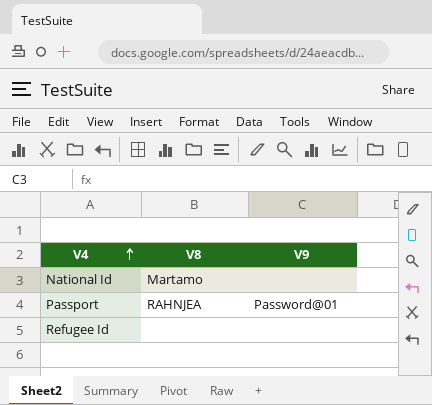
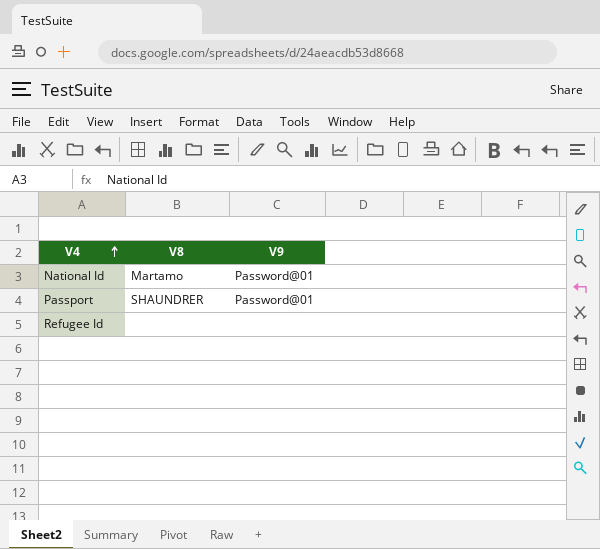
National Id | V9: none -> Password@01
Passport | V8: RAHNJEA -> SHAUNDRER

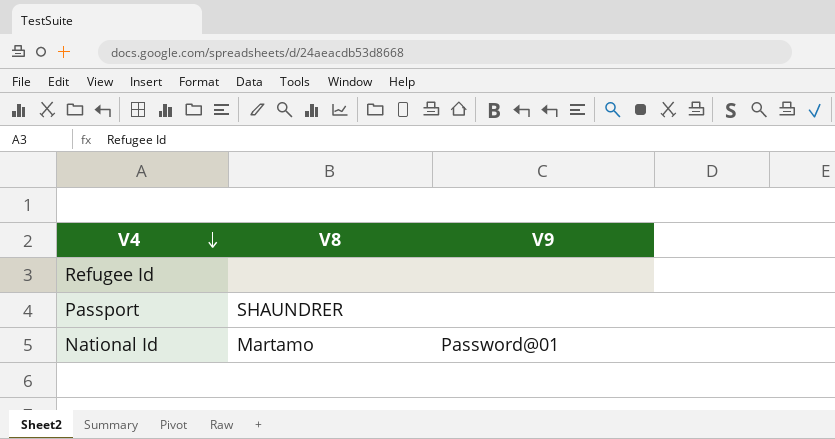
row order: V4 ascending -> V4 descending
Passport | V9: Password@01 -> none

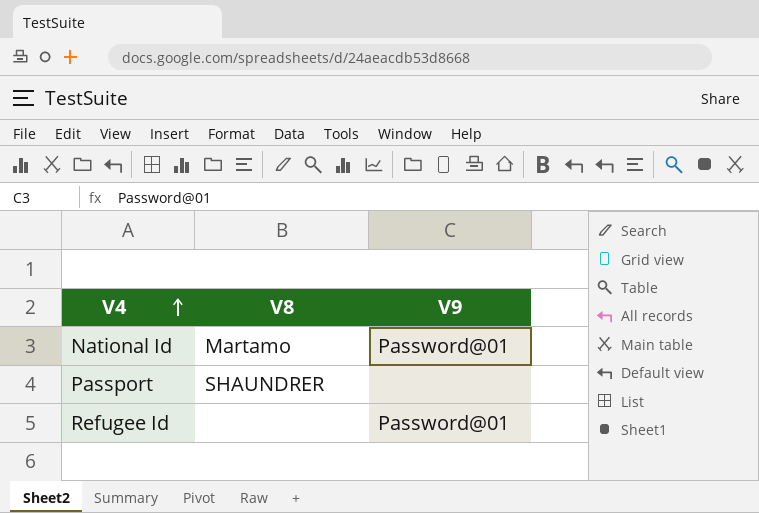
row order: V4 descending -> V4 ascending
Refugee Id | V9: none -> Password@01

